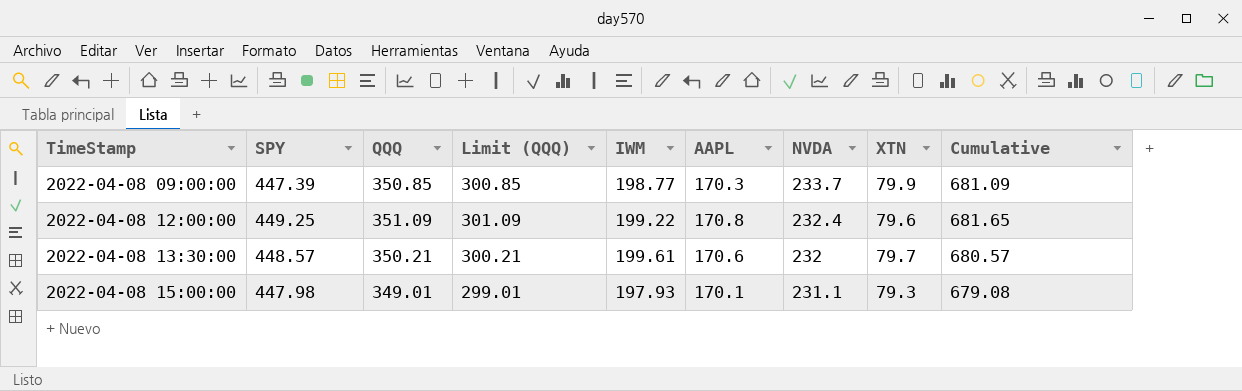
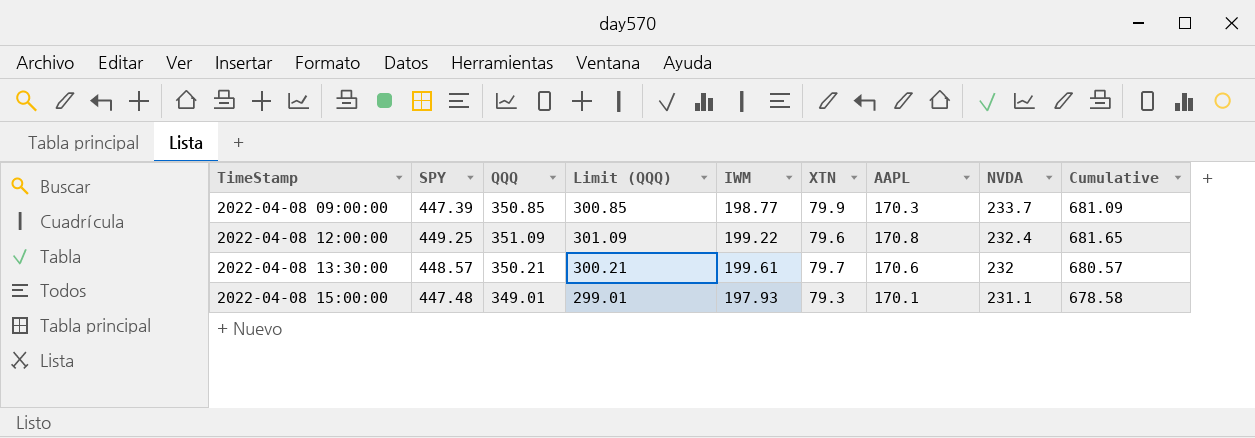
column XTN | position: 8 -> 6
2022-04-08 15:00:00 | SPY: 447.98 -> 447.48
2022-04-08 15:00:00 | Cumulative: 679.08 -> 678.58

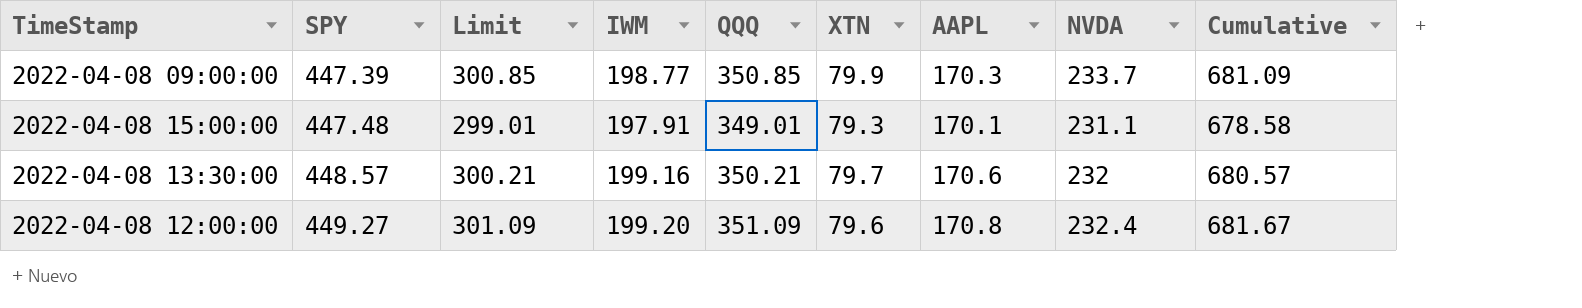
row order: TimeStamp ascending -> SPY ascending
column name: Limit (QQQ) -> Limit
column QQQ | position: 3 -> 5
2022-04-08 15:00:00 | IWM: 197.93 -> 197.91
2022-04-08 13:30:00 | IWM: 199.61 -> 199.16
2022-04-08 12:00:00 | SPY: 449.25 -> 449.27
2022-04-08 12:00:00 | IWM: 199.22 -> 199.20
2022-04-08 12:00:00 | Cumulative: 681.65 -> 681.67

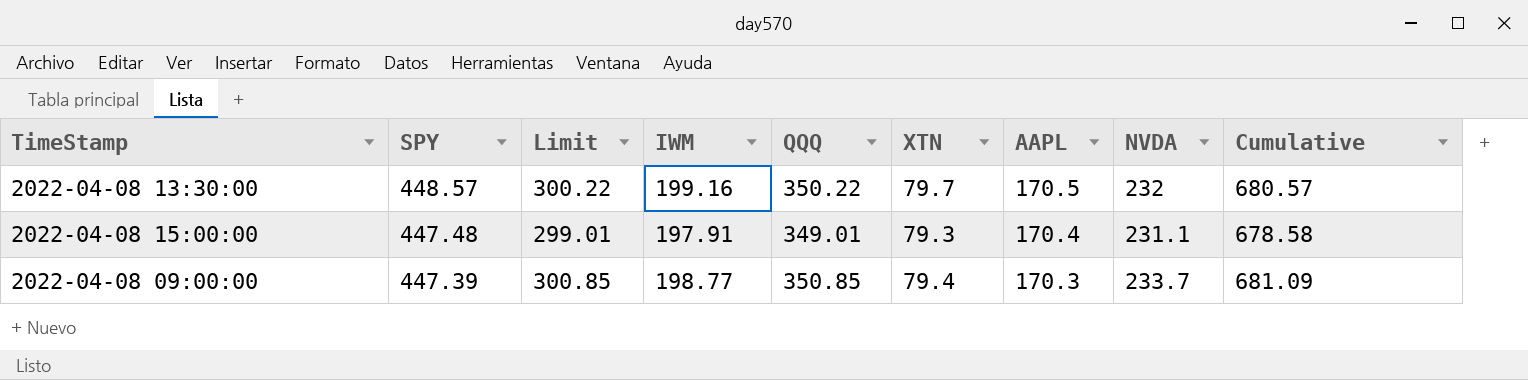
row order: SPY ascending -> SPY descending
row 2022-04-08 12:00:00: 449.27 | 301.09 | 199.20 | 351.09 | 79.6 | 170.8 | 232.4 | 681.67 -> none
2022-04-08 13:30:00 | Limit: 300.21 -> 300.22
2022-04-08 13:30:00 | QQQ: 350.21 -> 350.22
2022-04-08 13:30:00 | AAPL: 170.6 -> 170.5
2022-04-08 15:00:00 | AAPL: 170.1 -> 170.4
2022-04-08 09:00:00 | XTN: 79.9 -> 79.4

